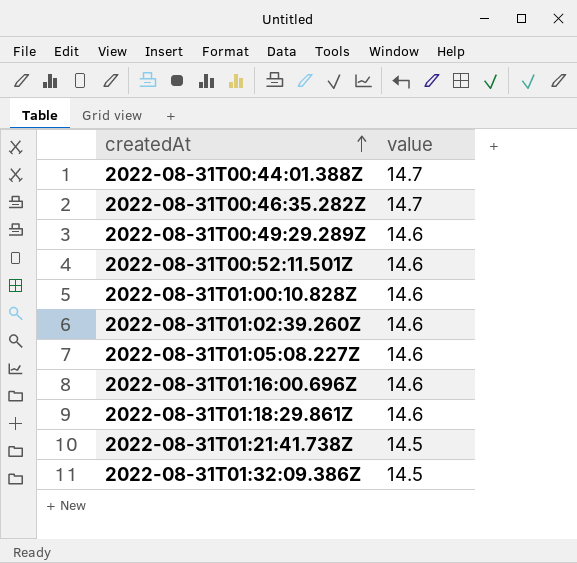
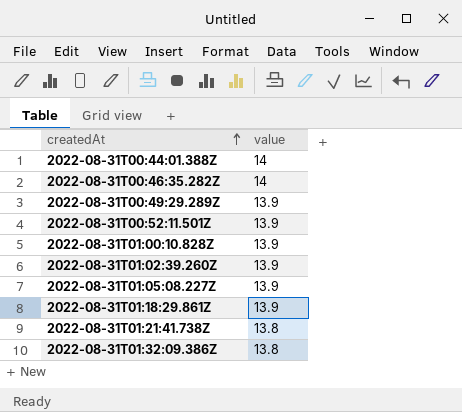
row 2022-08-31T01:16:00.696Z: 14.6 -> none
2022-08-31T00:44:01.388Z | value: 14.7 -> 14
2022-08-31T00:46:35.282Z | value: 14.7 -> 14
2022-08-31T00:49:29.289Z | value: 14.6 -> 13.9
2022-08-31T00:52:11.501Z | value: 14.6 -> 13.9
2022-08-31T01:00:10.828Z | value: 14.6 -> 13.9
2022-08-31T01:02:39.260Z | value: 14.6 -> 13.9
2022-08-31T01:05:08.227Z | value: 14.6 -> 13.9
2022-08-31T01:18:29.861Z | value: 14.6 -> 13.9
2022-08-31T01:21:41.738Z | value: 14.5 -> 13.8
2022-08-31T01:32:09.386Z | value: 14.5 -> 13.8

